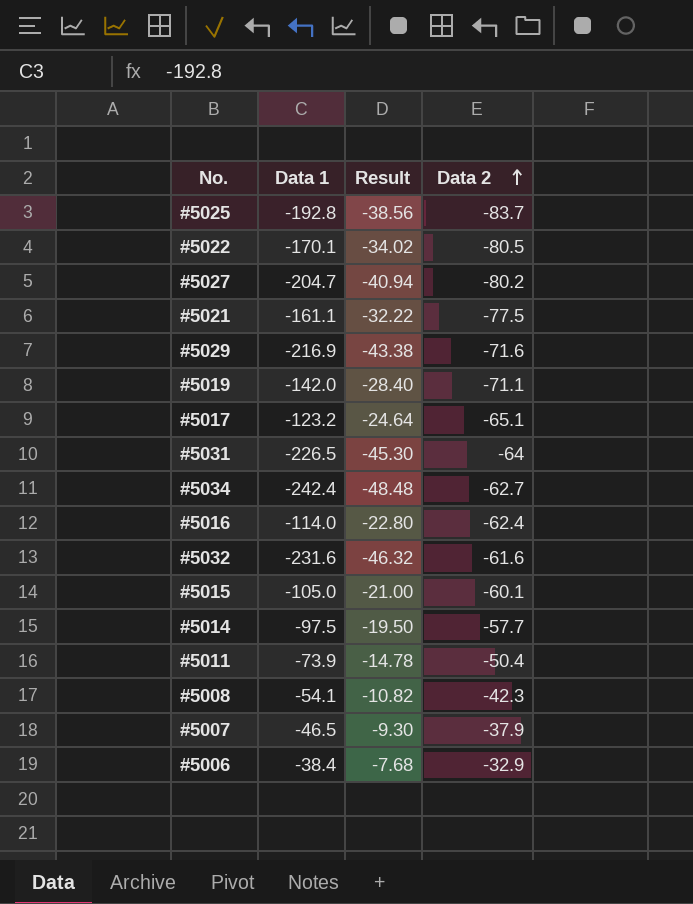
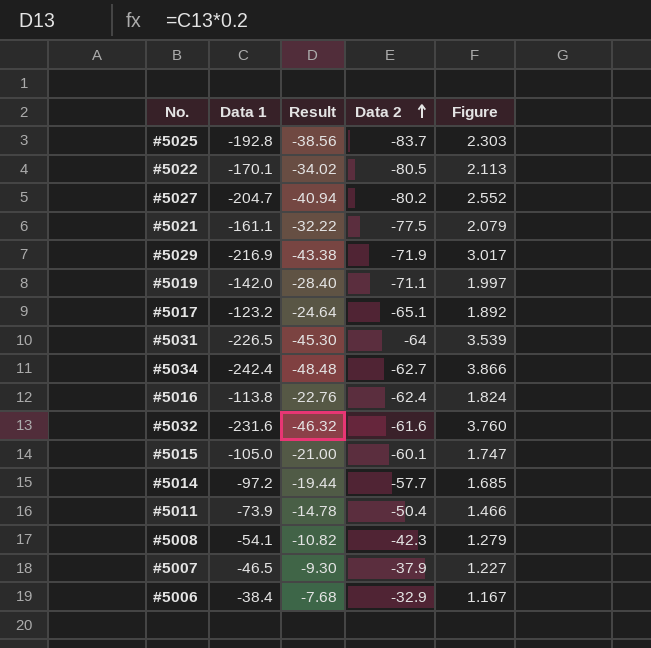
column Figure | formula: none -> [Data 1] / [Data 2]
#5029 | Data 2: -71.6 -> -71.9
#5016 | Data 1: -114.0 -> -113.8
#5016 | Result: -22.80 -> -22.76
#5014 | Data 1: -97.5 -> -97.2
#5014 | Result: -19.50 -> -19.44

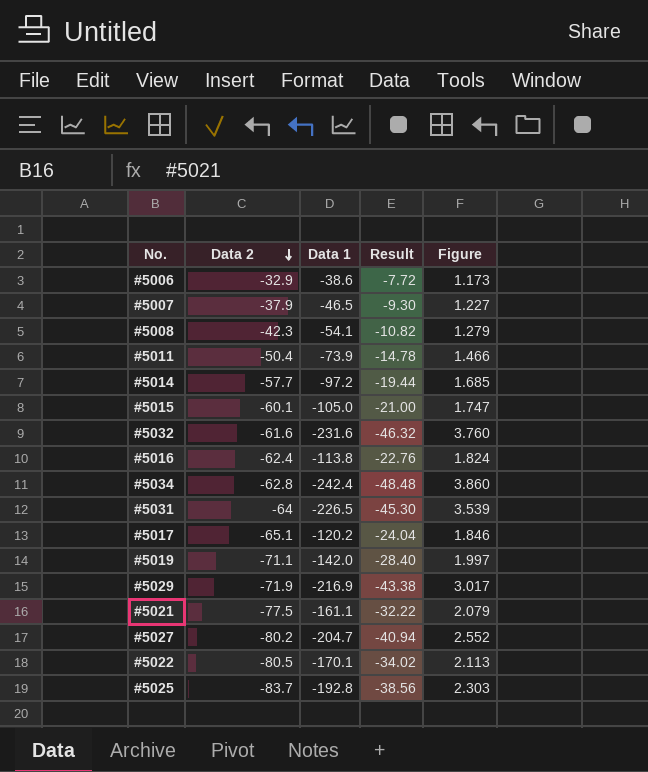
row order: Data 2 ascending -> Data 2 descending
column Data 2 | position: 4 -> 2
#5006 | Data 1: -38.4 -> -38.6
#5006 | Result: -7.68 -> -7.72
#5006 | Figure: 1.167 -> 1.173
#5034 | Data 2: -62.7 -> -62.8
#5034 | Figure: 3.866 -> 3.860
#5017 | Data 1: -123.2 -> -120.2
#5017 | Result: -24.64 -> -24.04
#5017 | Figure: 1.892 -> 1.846

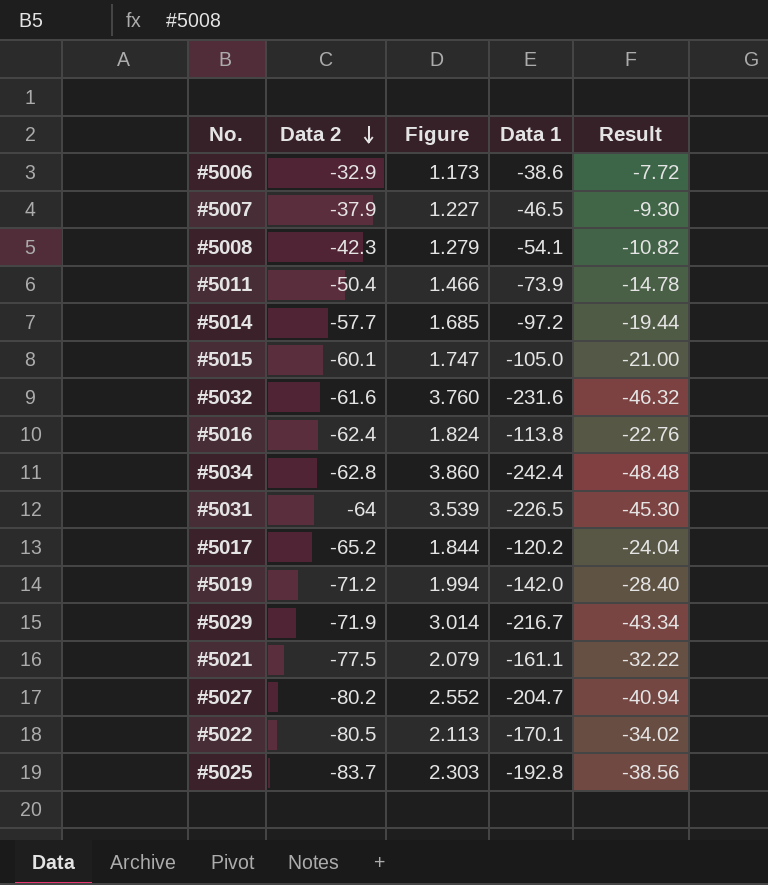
column Figure | position: 5 -> 3
#5017 | Data 2: -65.1 -> -65.2
#5017 | Figure: 1.846 -> 1.844
#5019 | Data 2: -71.1 -> -71.2
#5019 | Figure: 1.997 -> 1.994
#5029 | Figure: 3.017 -> 3.014
#5029 | Data 1: -216.9 -> -216.7
#5029 | Result: -43.38 -> -43.34

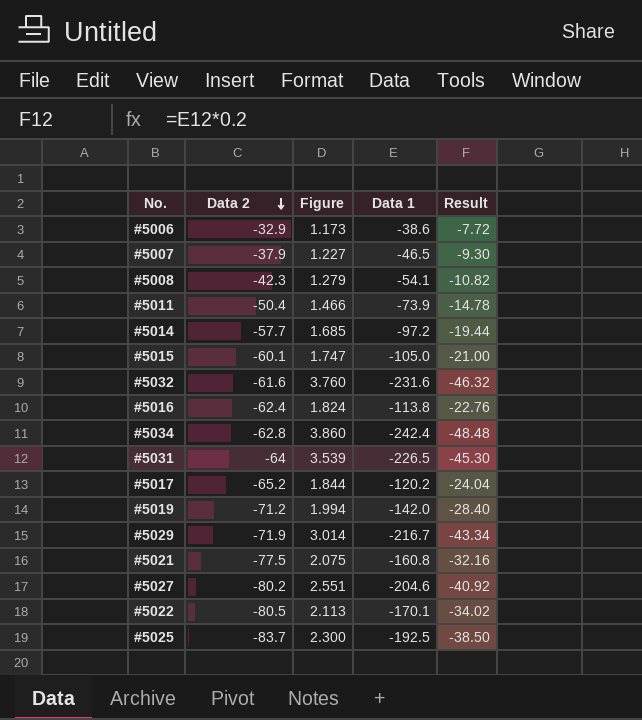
#5021 | Figure: 2.079 -> 2.075
#5021 | Data 1: -161.1 -> -160.8
#5021 | Result: -32.22 -> -32.16
#5027 | Figure: 2.552 -> 2.551
#5027 | Data 1: -204.7 -> -204.6
#5027 | Result: -40.94 -> -40.92
#5025 | Figure: 2.303 -> 2.300
#5025 | Data 1: -192.8 -> -192.5
#5025 | Result: -38.56 -> -38.50

